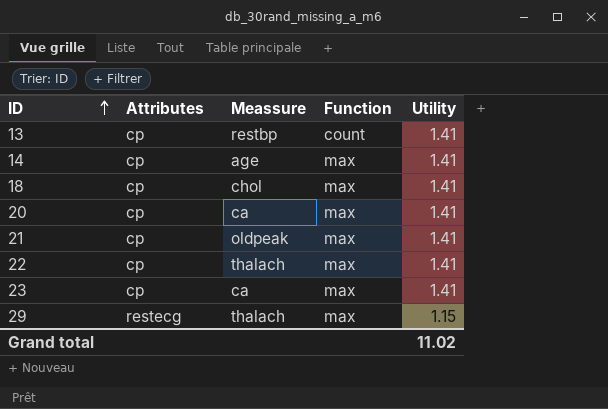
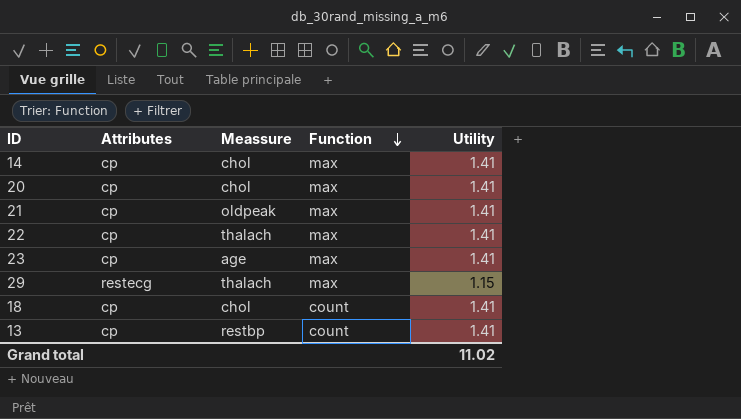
row order: ID ascending -> Function descending
14 | Meassure: age -> chol
20 | Meassure: ca -> chol
23 | Meassure: ca -> age
18 | Function: max -> count

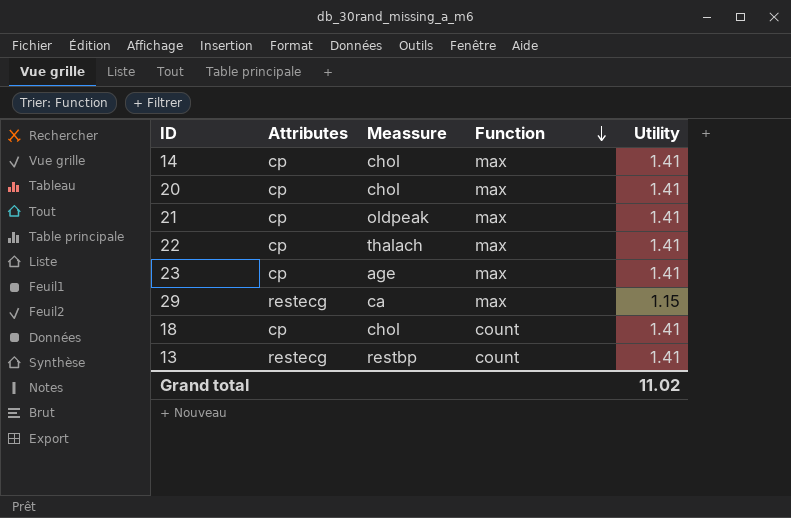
29 | Meassure: thalach -> ca
13 | Attributes: cp -> restecg

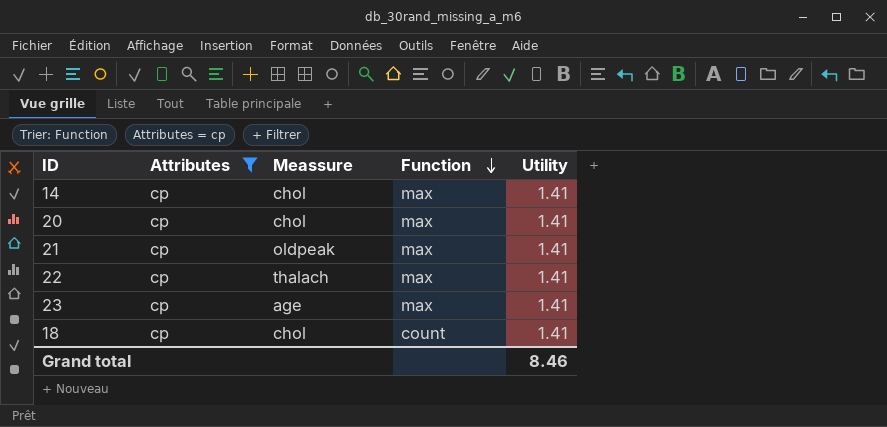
filter: none -> Attributes = cp
Grand total | Utility: 11.02 -> 8.46

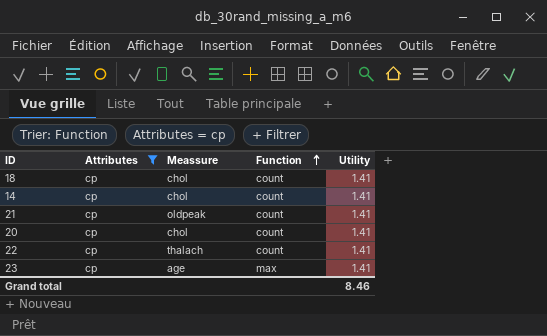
row order: Function descending -> Function ascending
14 | Function: max -> count
21 | Function: max -> count
20 | Function: max -> count
22 | Function: max -> count

